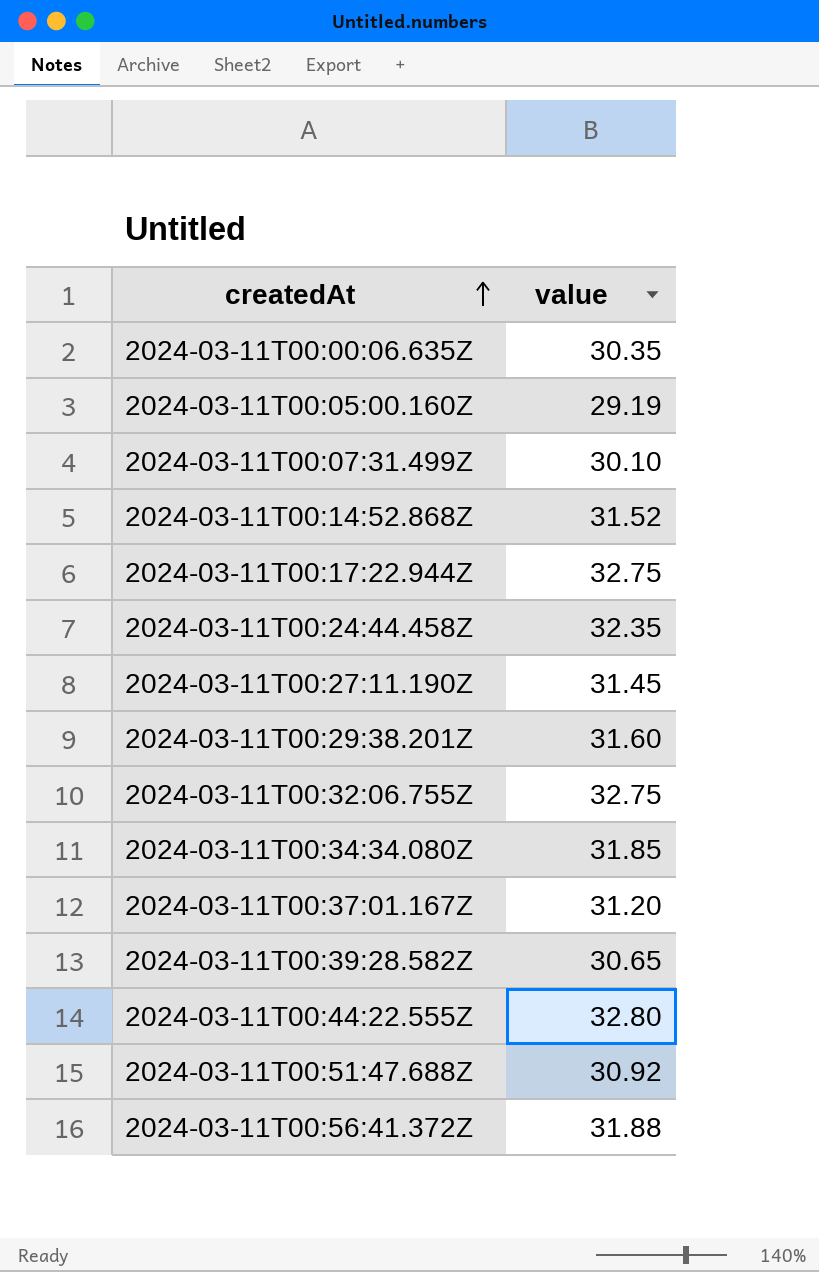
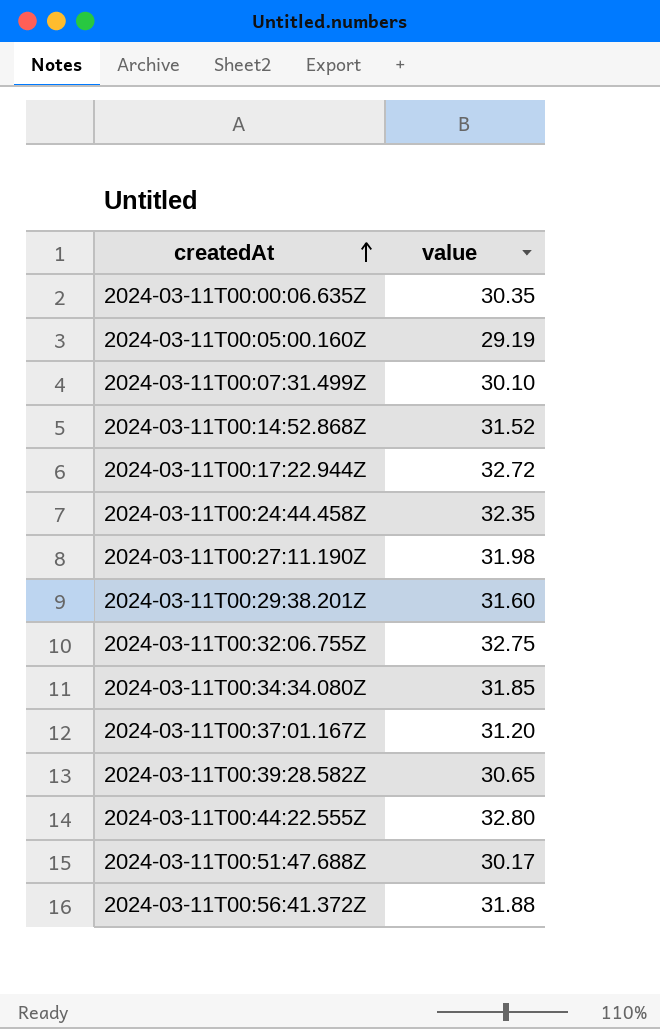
2024-03-11T00:17:22.944Z | value: 32.75 -> 32.72
2024-03-11T00:27:11.190Z | value: 31.45 -> 31.98
2024-03-11T00:51:47.688Z | value: 30.92 -> 30.17

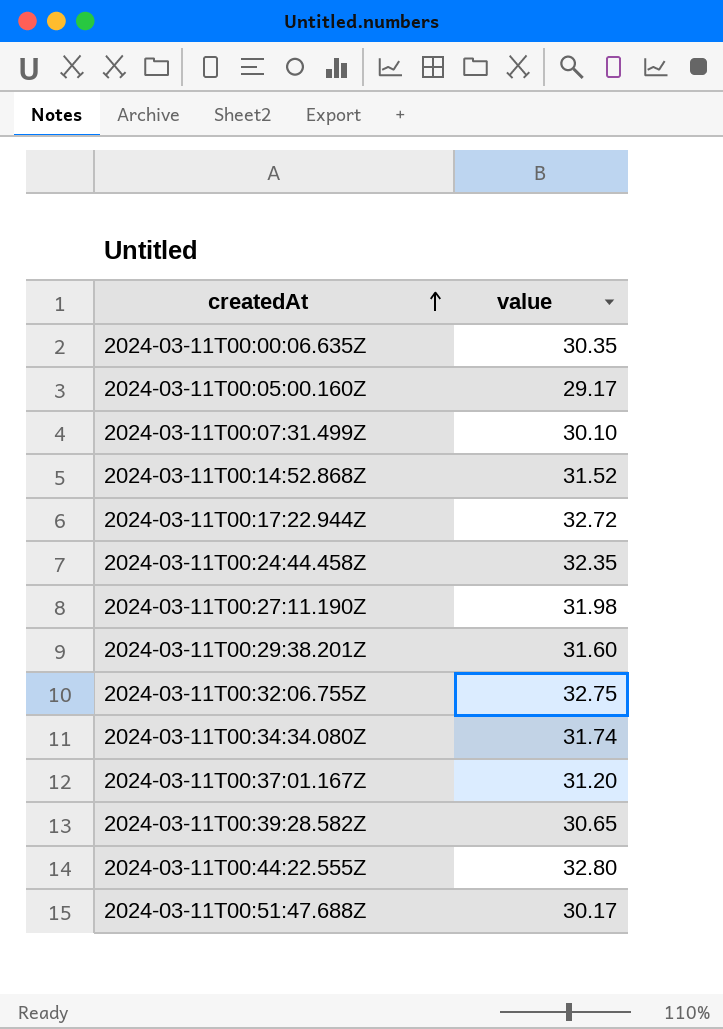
row 2024-03-11T00:56:41.372Z: 31.88 -> none
2024-03-11T00:05:00.160Z | value: 29.19 -> 29.17
2024-03-11T00:34:34.080Z | value: 31.85 -> 31.74

